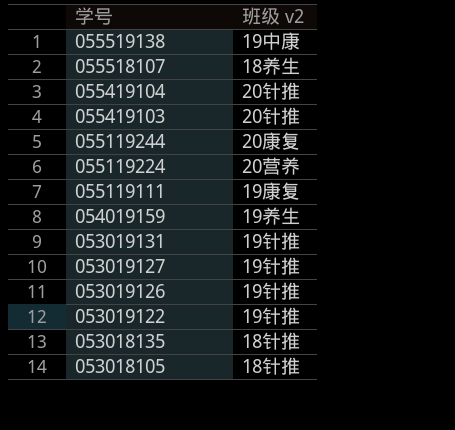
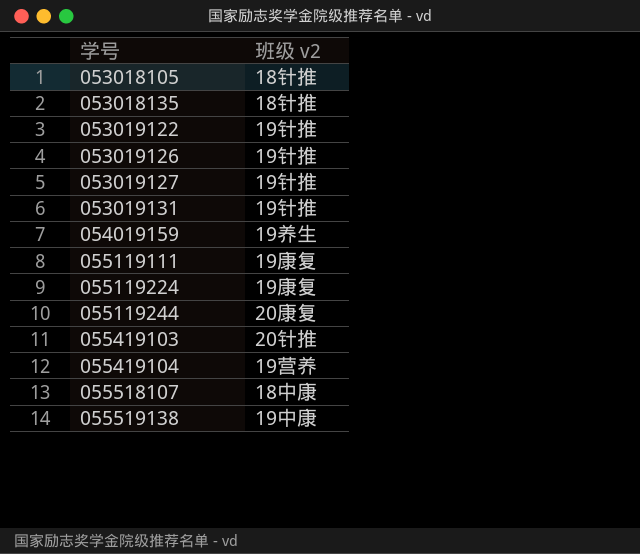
row order: 学号 descending -> 学号 ascending
055119224 | 班级 v2: 20营养 -> 19康复
055419104 | 班级 v2: 20针推 -> 19营养
055518107 | 班级 v2: 18养生 -> 18中康

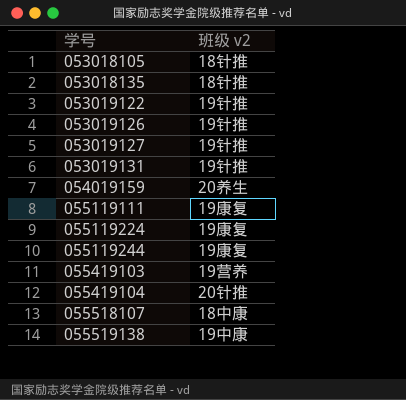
054019159 | 班级 v2: 19养生 -> 20养生
055119244 | 班级 v2: 20康复 -> 19康复
055419103 | 班级 v2: 20针推 -> 19营养
055419104 | 班级 v2: 19营养 -> 20针推

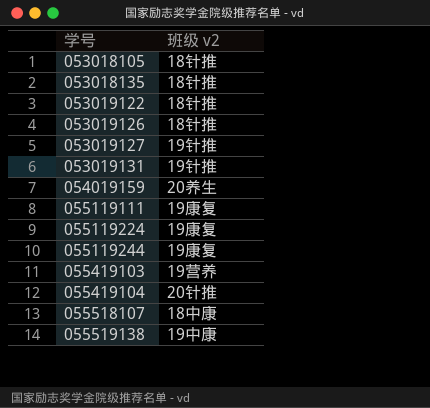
053019122 | 班级 v2: 19针推 -> 18针推
053019126 | 班级 v2: 19针推 -> 18针推

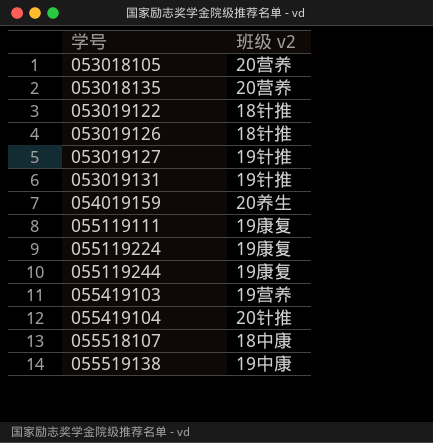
053018105 | 班级 v2: 18针推 -> 20营养
053018135 | 班级 v2: 18针推 -> 20营养

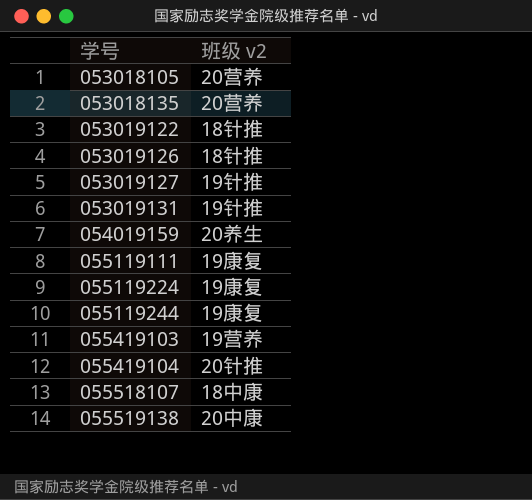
055519138 | 班级 v2: 19中康 -> 20中康

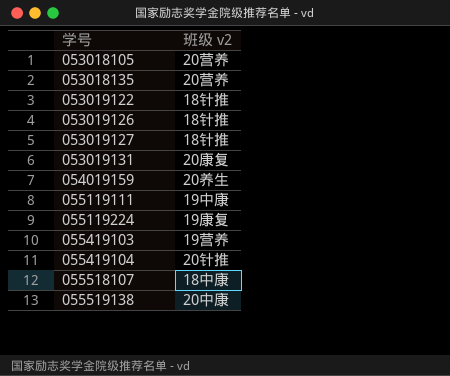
row 055119244: 19康复 -> none
053019127 | 班级 v2: 19针推 -> 18针推
053019131 | 班级 v2: 19针推 -> 20康复
055119111 | 班级 v2: 19康复 -> 19中康

